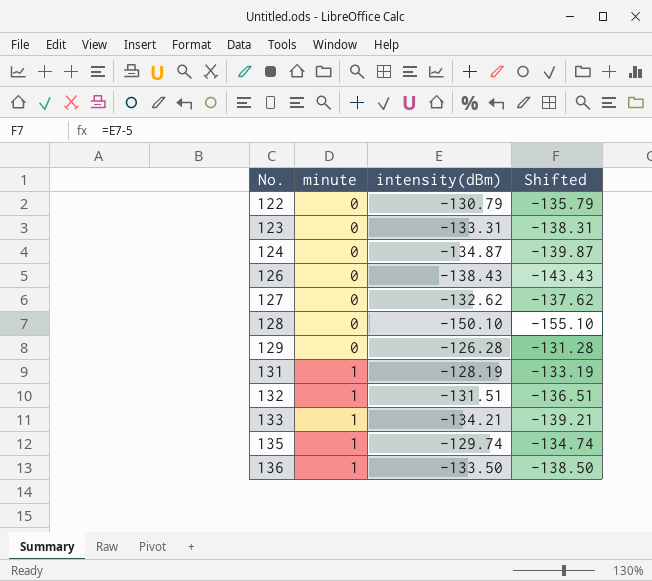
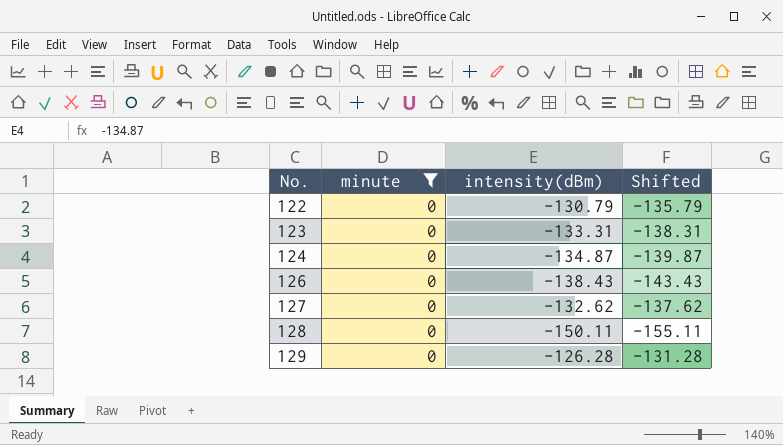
filter: none -> minute = 0
128 | intensity(dBm): -150.10 -> -150.11
128 | Shifted: -155.10 -> -155.11

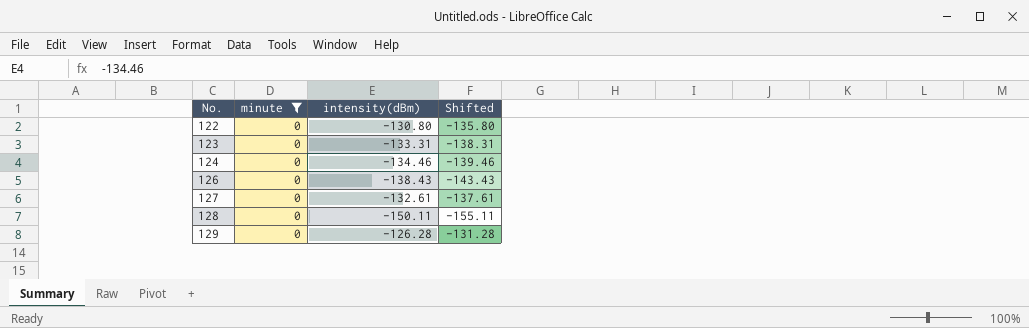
122 | intensity(dBm): -130.79 -> -130.80
122 | Shifted: -135.79 -> -135.80
124 | intensity(dBm): -134.87 -> -134.46
124 | Shifted: -139.87 -> -139.46
127 | intensity(dBm): -132.62 -> -132.61
127 | Shifted: -137.62 -> -137.61

